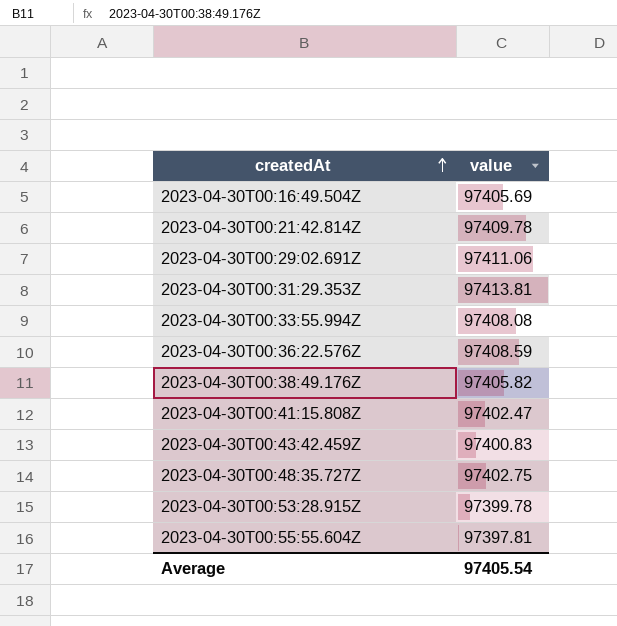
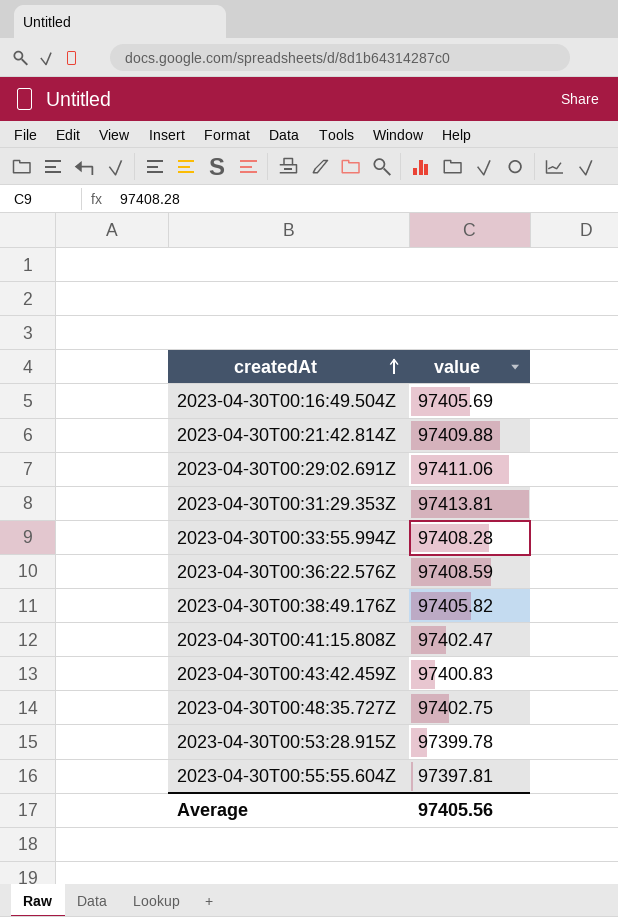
2023-04-30T00:21:42.814Z | value: 97409.78 -> 97409.88
2023-04-30T00:33:55.994Z | value: 97408.08 -> 97408.28
Average | value: 97405.54 -> 97405.56

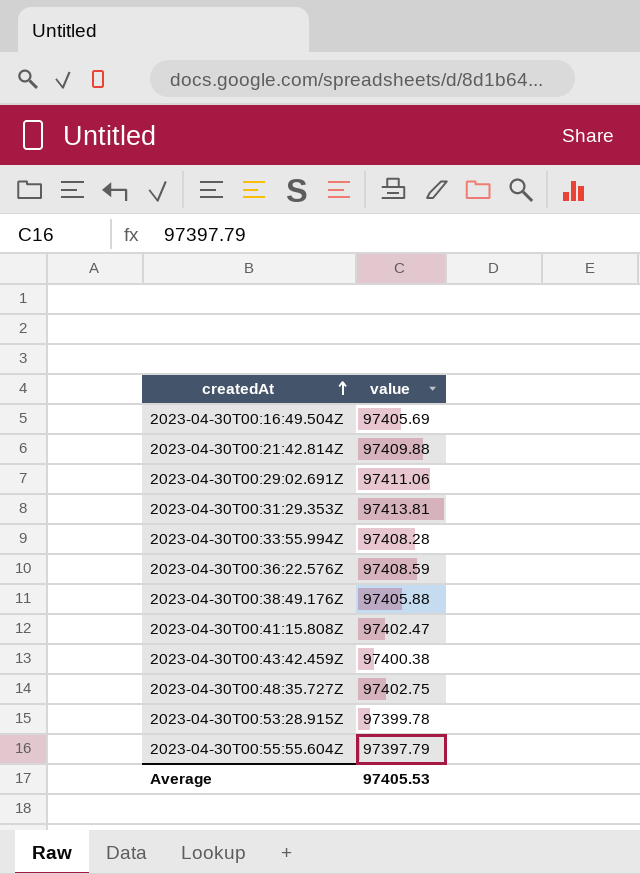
2023-04-30T00:38:49.176Z | value: 97405.82 -> 97405.88
2023-04-30T00:43:42.459Z | value: 97400.83 -> 97400.38
2023-04-30T00:55:55.604Z | value: 97397.81 -> 97397.79
Average | value: 97405.56 -> 97405.53

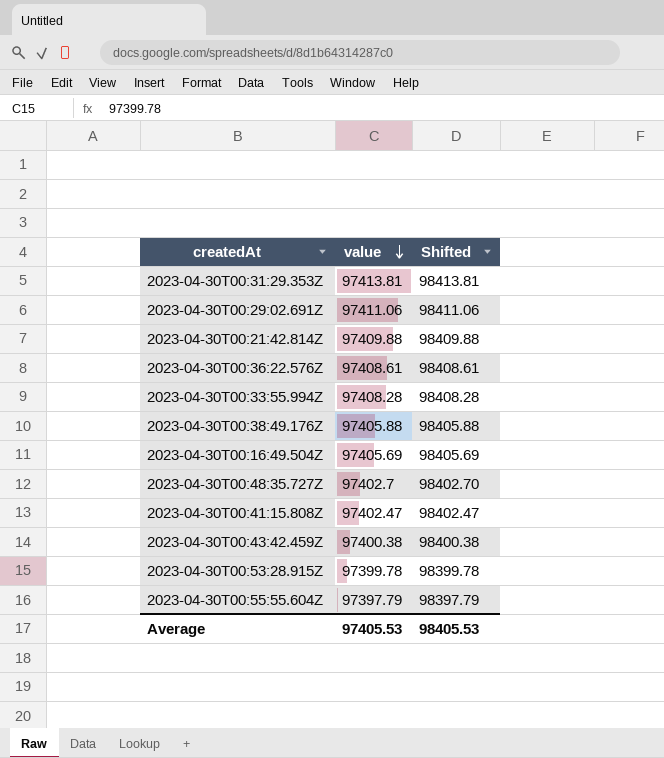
row order: createdAt ascending -> value descending
column Shifted | formula: none -> [value] + 1000
2023-04-30T00:36:22.576Z | value: 97408.59 -> 97408.61
2023-04-30T00:48:35.727Z | value: 97402.75 -> 97402.7

